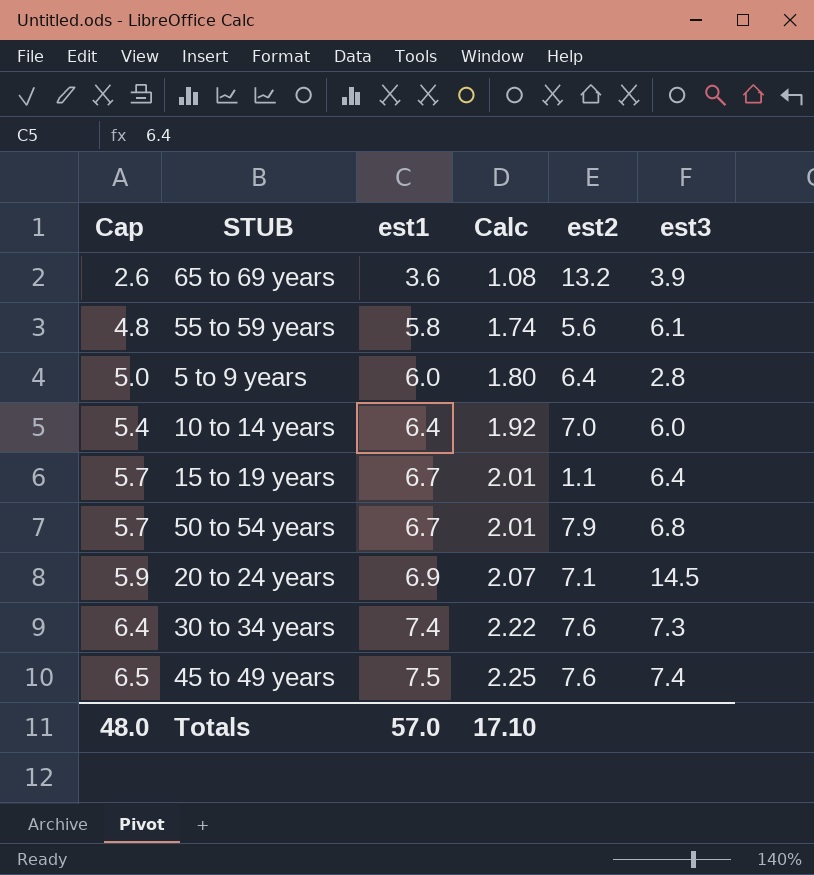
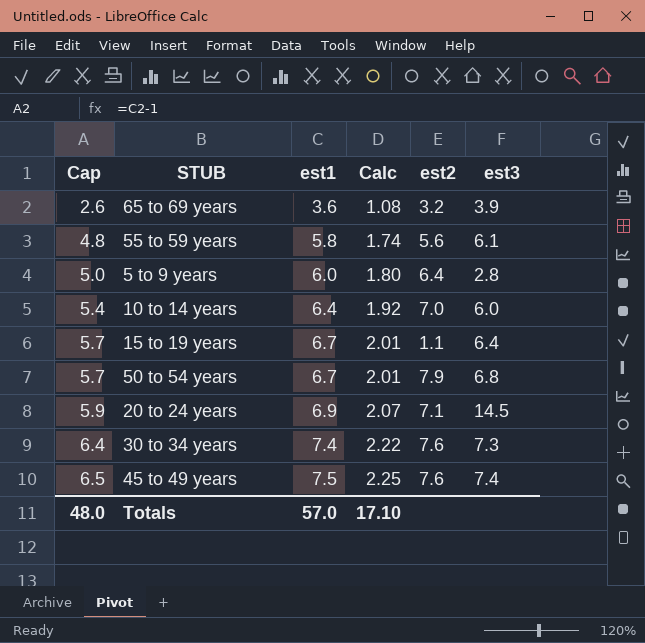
65 to 69 years | est2: 13.2 -> 3.2

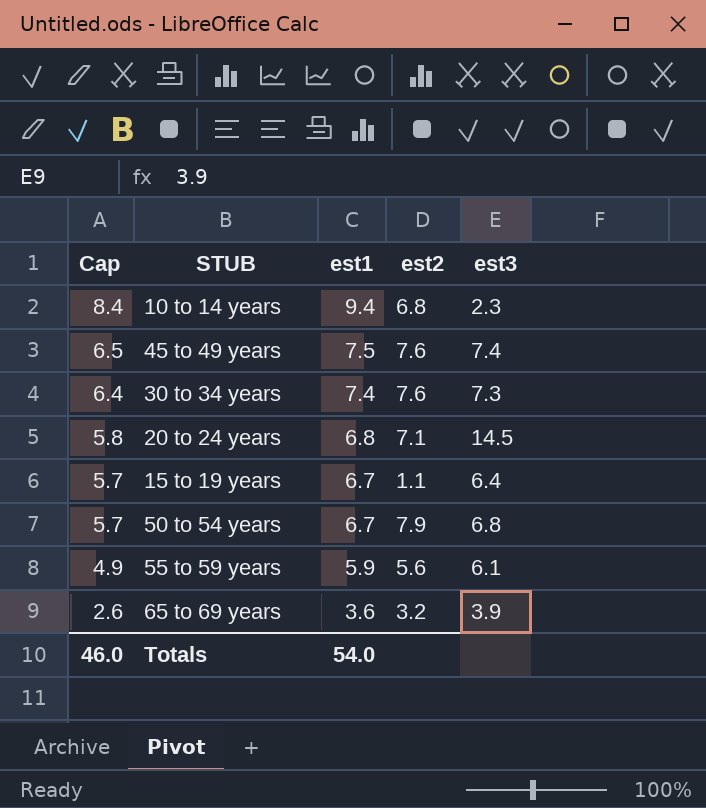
row order: Cap ascending -> Cap descending
column Calc | formula: [est1] * 0.3 -> none
row 5 to 9 years: 5.0 | 6.0 | 1.80 | 6.4 | 2.8 -> none
10 to 14 years | Cap: 5.4 -> 8.4
10 to 14 years | est1: 6.4 -> 9.4
10 to 14 years | est2: 7.0 -> 6.8
10 to 14 years | est3: 6.0 -> 2.3
20 to 24 years | Cap: 5.9 -> 5.8
20 to 24 years | est1: 6.9 -> 6.8
55 to 59 years | Cap: 4.8 -> 4.9
55 to 59 years | est1: 5.8 -> 5.9
Totals | Cap: 48.0 -> 46.0
Totals | est1: 57.0 -> 54.0

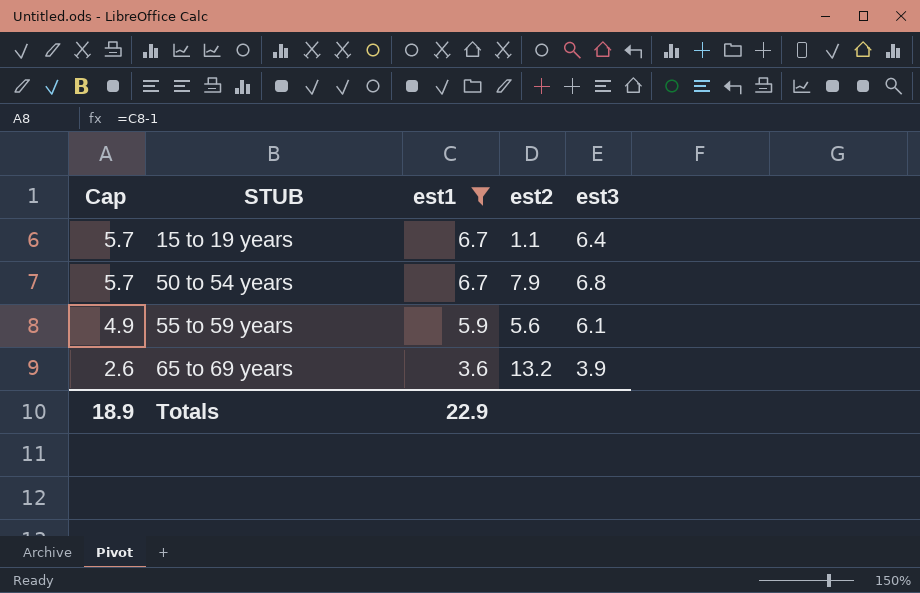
filter: none -> est1 <= 6.7
65 to 69 years | est2: 3.2 -> 13.2
Totals | Cap: 46.0 -> 18.9
Totals | est1: 54.0 -> 22.9

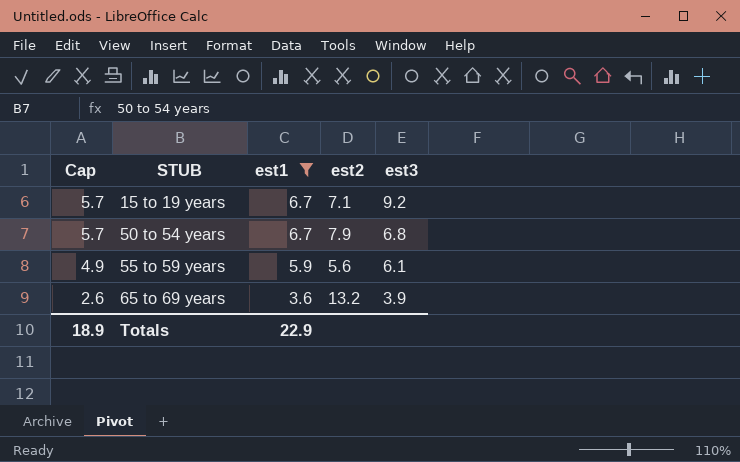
15 to 19 years | est2: 1.1 -> 7.1
15 to 19 years | est3: 6.4 -> 9.2

